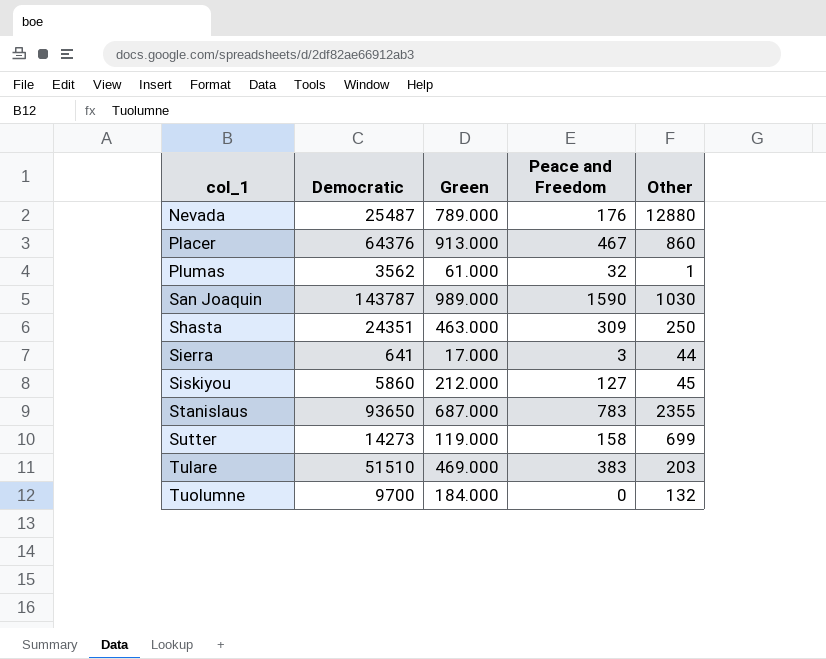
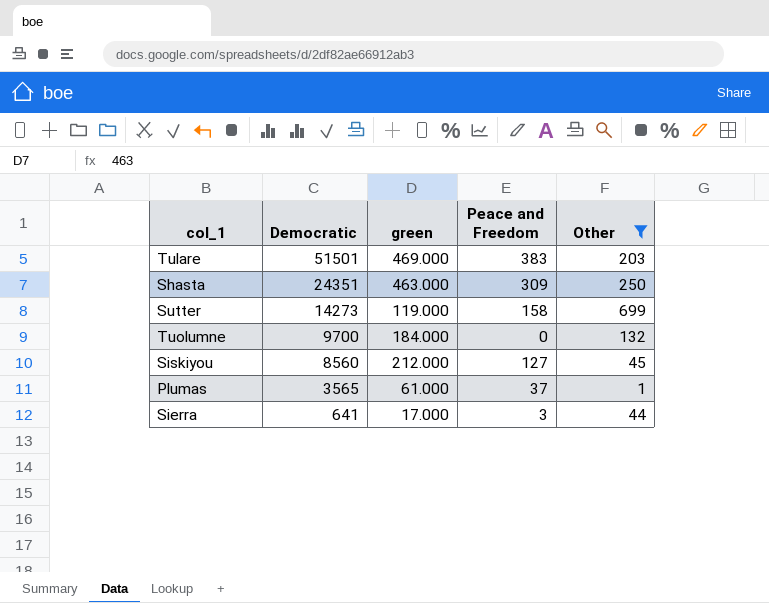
filter: none -> Other <= 699
row order: col_1 ascending -> Democratic descending
column name: Green -> green
Tulare | Democratic: 51510 -> 51501
Siskiyou | Democratic: 5860 -> 8560
Plumas | Democratic: 3562 -> 3565
Plumas | Peace and Freedom: 32 -> 37

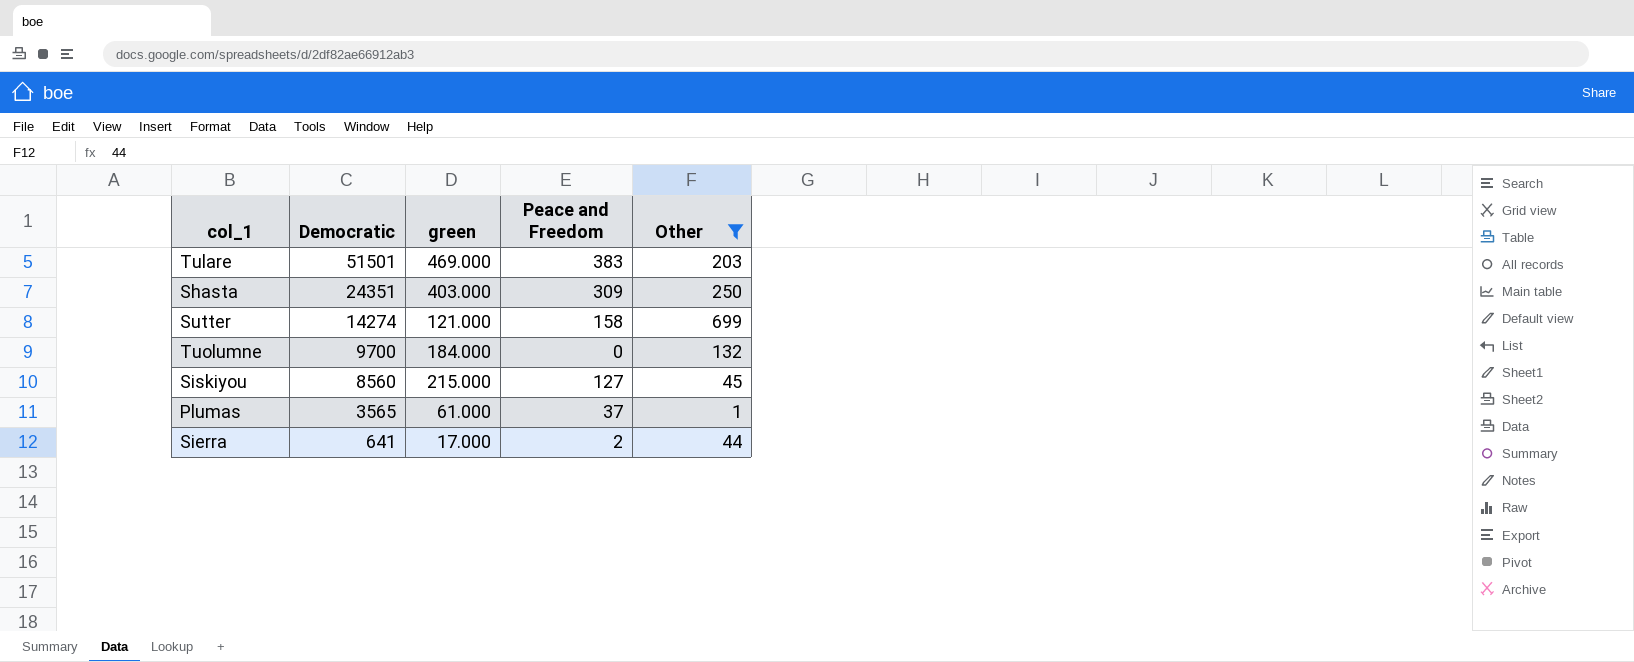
Shasta | green: 463.000 -> 403.000
Sutter | Democratic: 14273 -> 14274
Sutter | green: 119.000 -> 121.000
Siskiyou | green: 212.000 -> 215.000
Sierra | Peace and Freedom: 3 -> 2

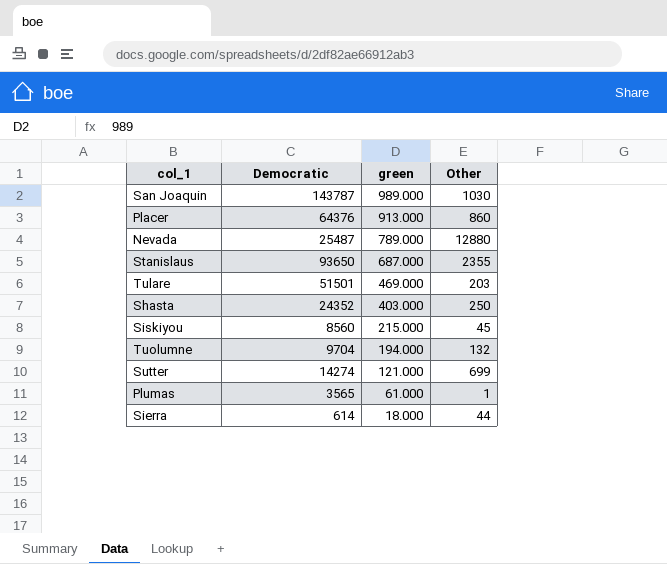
filter: Other <= 699 -> none
row order: Democratic descending -> green descending
column Peace and Freedom | position: 4 -> none
Shasta | Democratic: 24351 -> 24352
Tuolumne | Democratic: 9700 -> 9704
Tuolumne | green: 184.000 -> 194.000
Sierra | Democratic: 641 -> 614
Sierra | green: 17.000 -> 18.000

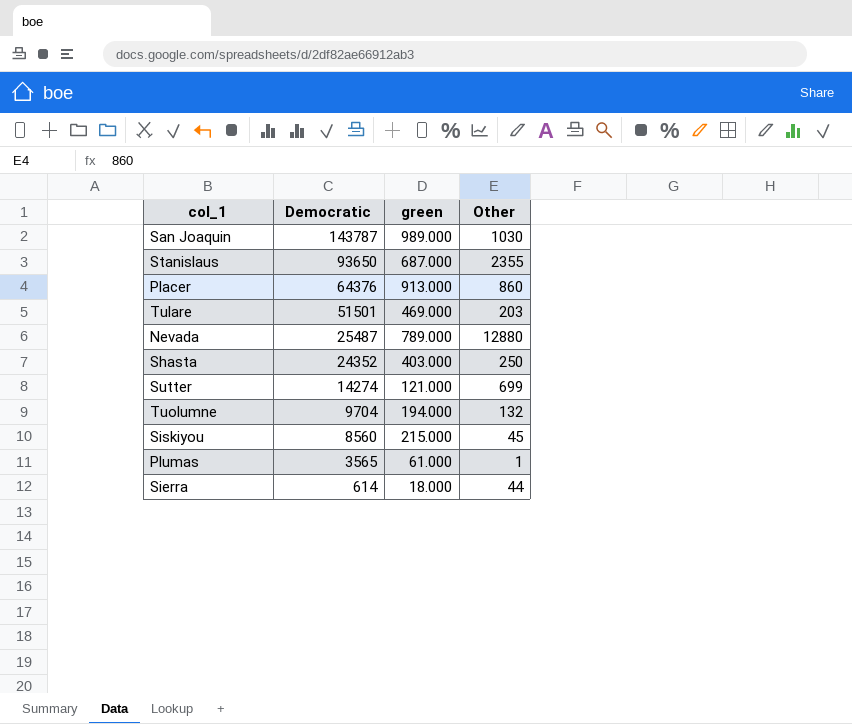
row order: green descending -> Democratic descending

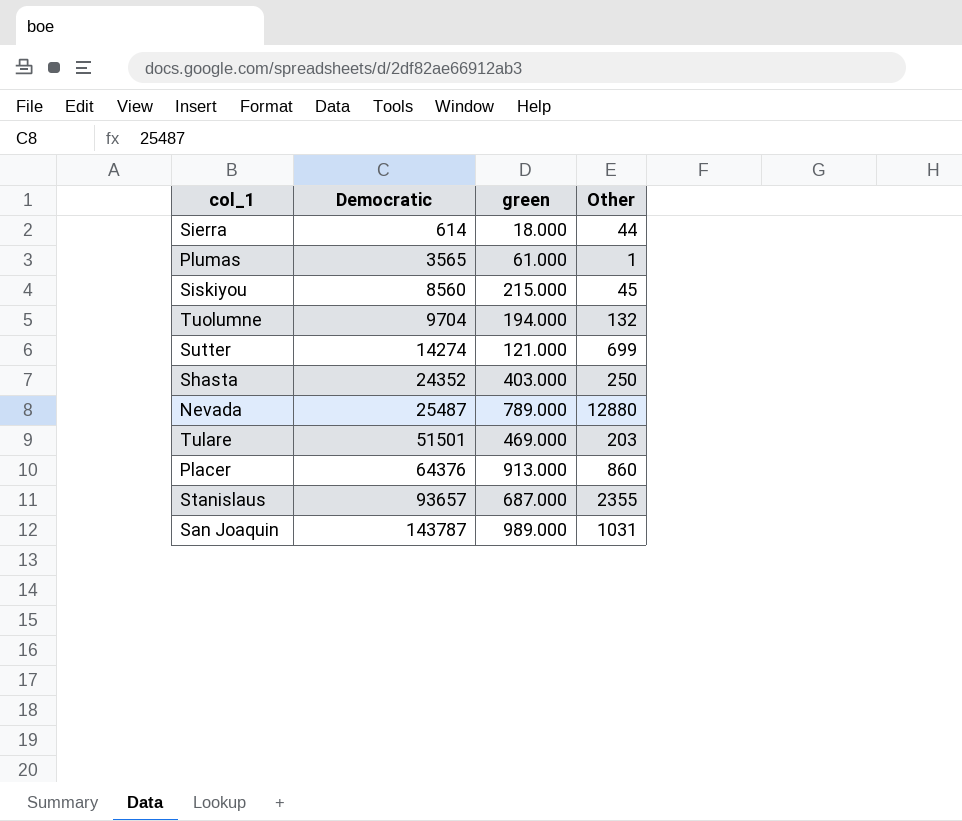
row order: Democratic descending -> Democratic ascending
Stanislaus | Democratic: 93650 -> 93657
San Joaquin | Other: 1030 -> 1031

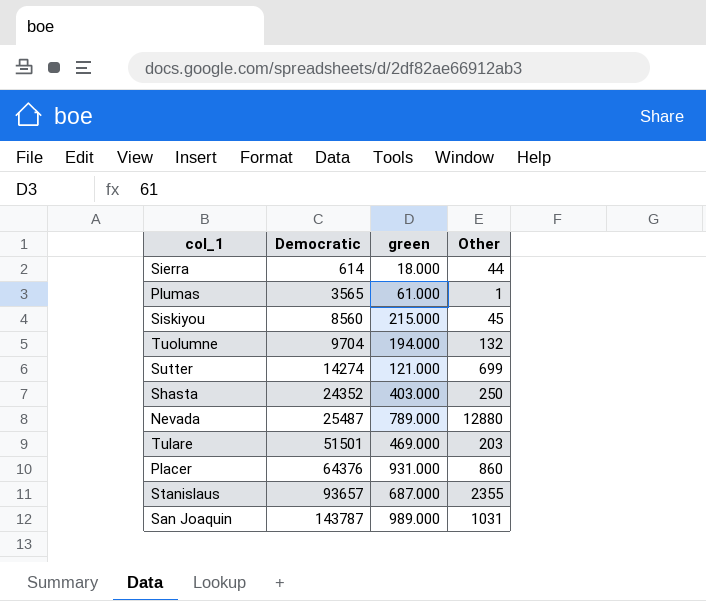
Placer | green: 913.000 -> 931.000

